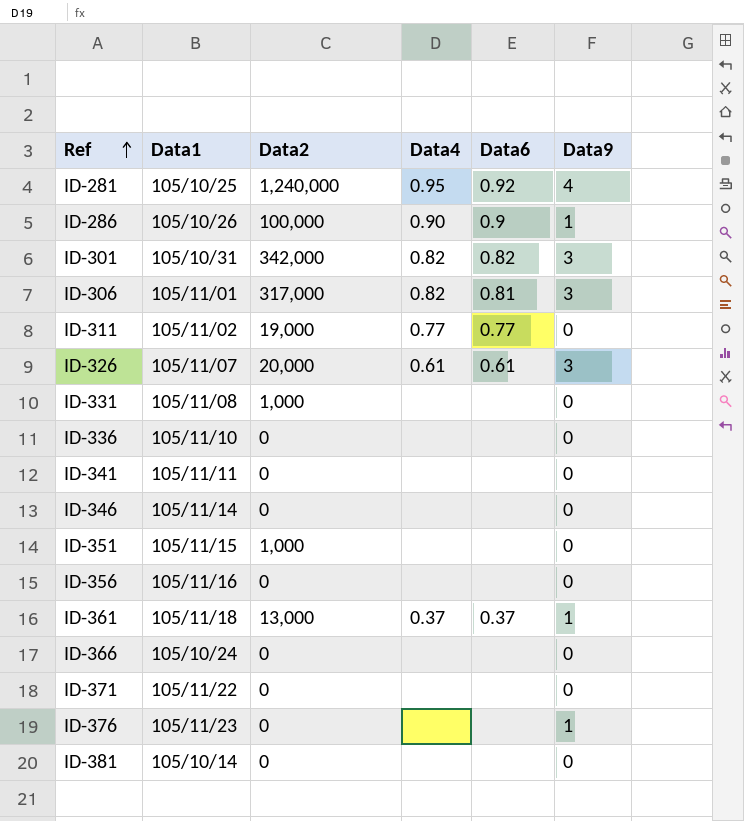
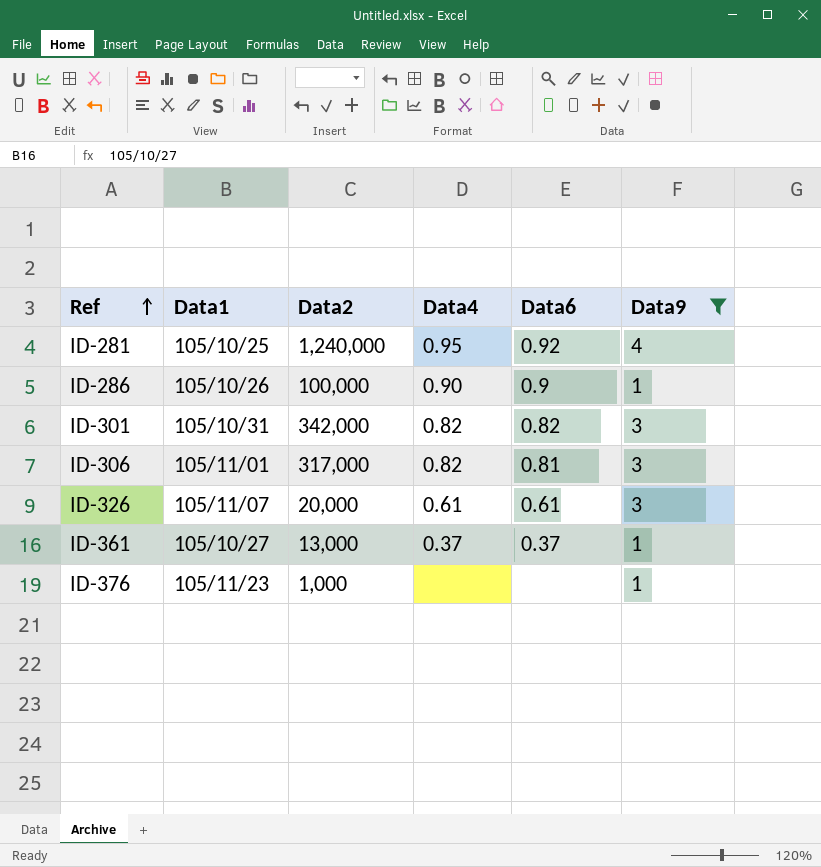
filter: none -> Data9 != 0
ID-361 | Data1: 105/11/18 -> 105/10/27
ID-376 | Data2: 0 -> 1,000

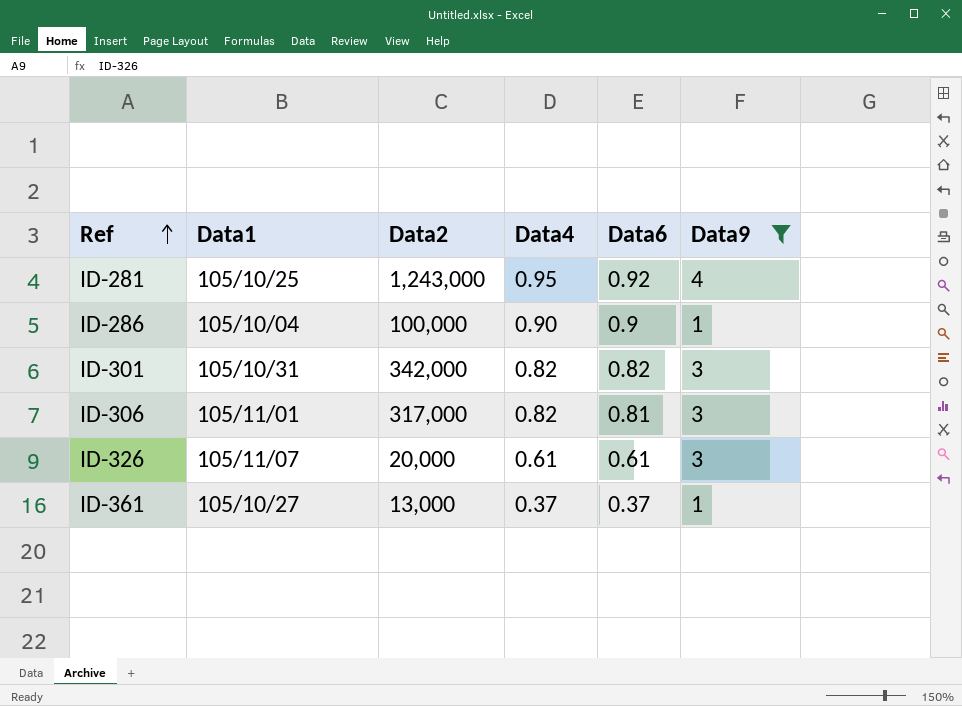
row ID-376: 105/11/23 | 1,000 | none | none | 1 -> none
ID-281 | Data2: 1,240,000 -> 1,243,000
ID-286 | Data1: 105/10/26 -> 105/10/04

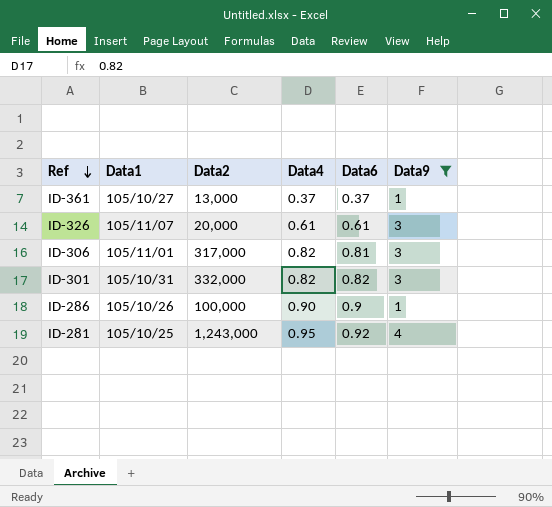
row order: Ref ascending -> Ref descending
ID-301 | Data2: 342,000 -> 332,000
ID-286 | Data1: 105/10/04 -> 105/10/26

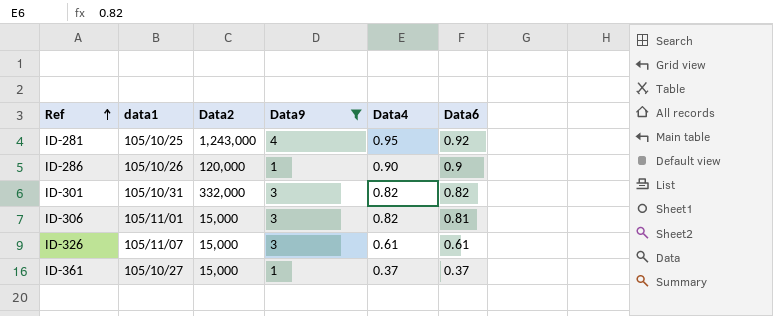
row order: Ref descending -> Ref ascending
column name: Data1 -> data1
column Data9 | position: 6 -> 4
ID-286 | Data2: 100,000 -> 120,000
ID-306 | Data2: 317,000 -> 15,000
ID-326 | Data2: 20,000 -> 15,000
ID-361 | Data2: 13,000 -> 15,000

